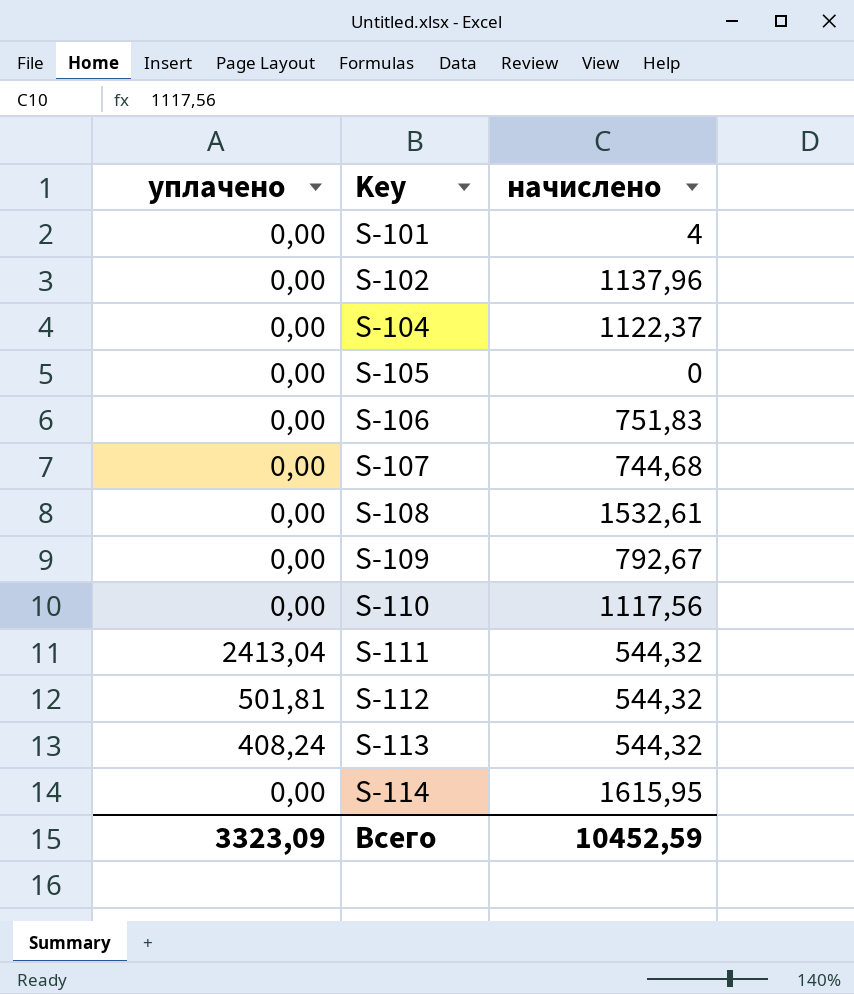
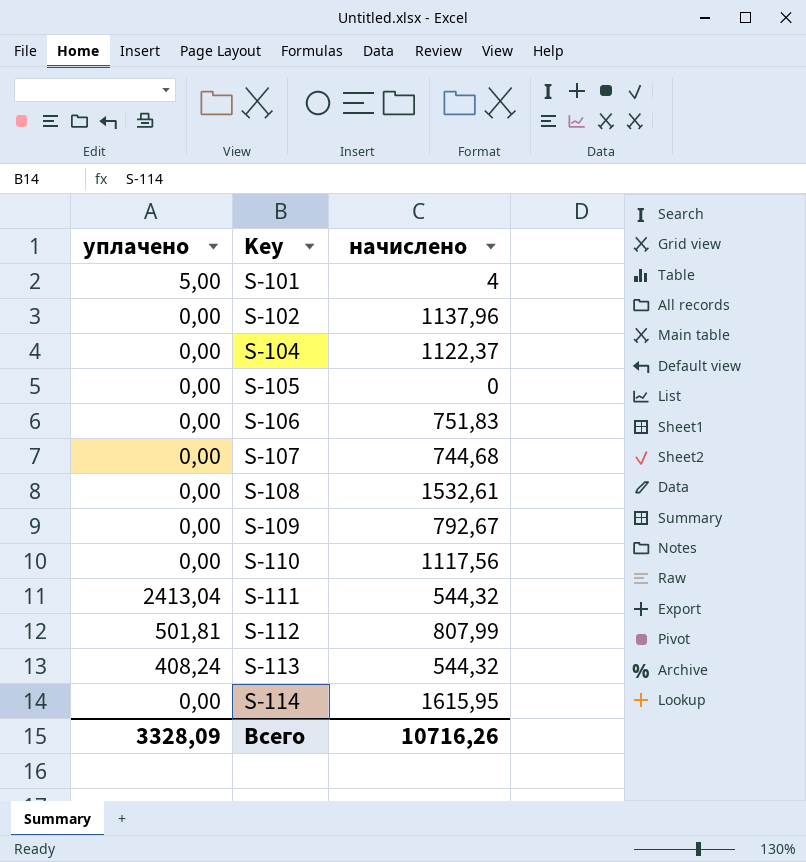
S-101 | уплачено: 0,00 -> 5,00
S-112 | начислено: 544,32 -> 807,99
Всего | уплачено: 3323,09 -> 3328,09
Всего | начислено: 10452,59 -> 10716,26

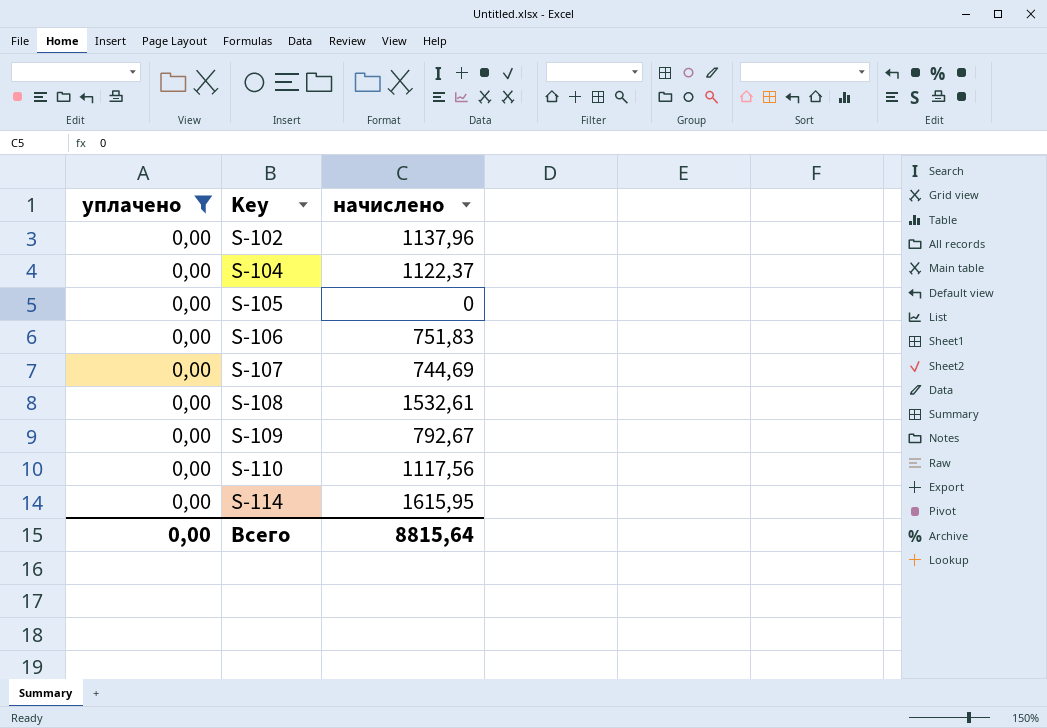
filter: none -> уплачено = 0,00
S-107 | начислено: 744,68 -> 744,69
Всего | уплачено: 3328,09 -> 0,00
Всего | начислено: 10716,26 -> 8815,64

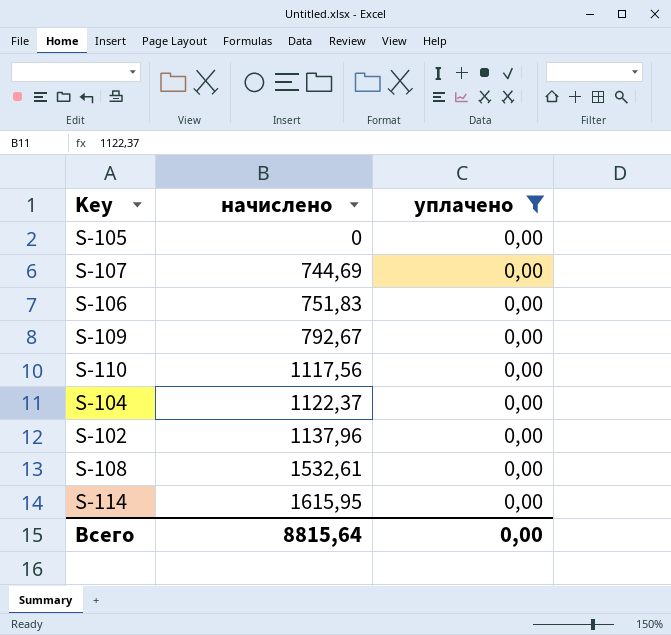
row order: Key ascending -> начислено ascending
column уплачено | position: 1 -> 3

